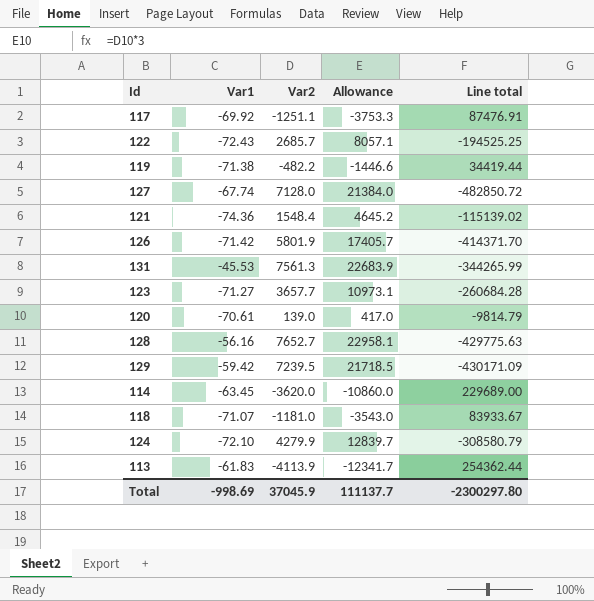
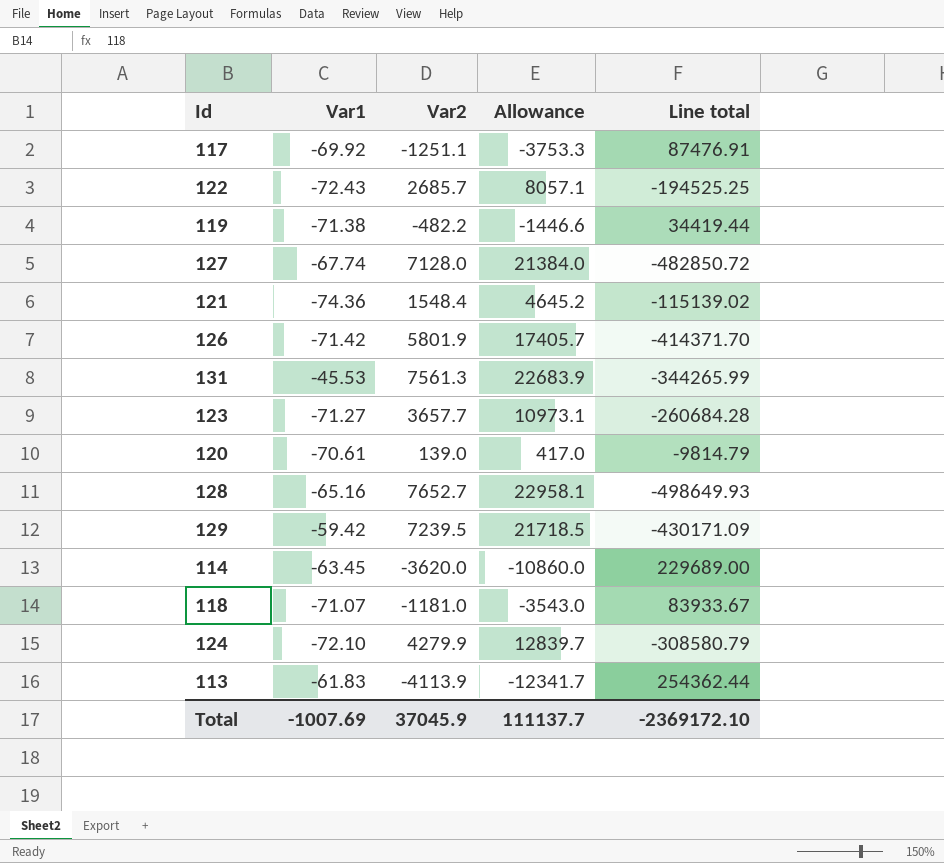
128 | Var1: -56.16 -> -65.16
128 | Line total: -429775.63 -> -498649.93
Total | Var1: -998.69 -> -1007.69
Total | Line total: -2300297.80 -> -2369172.10

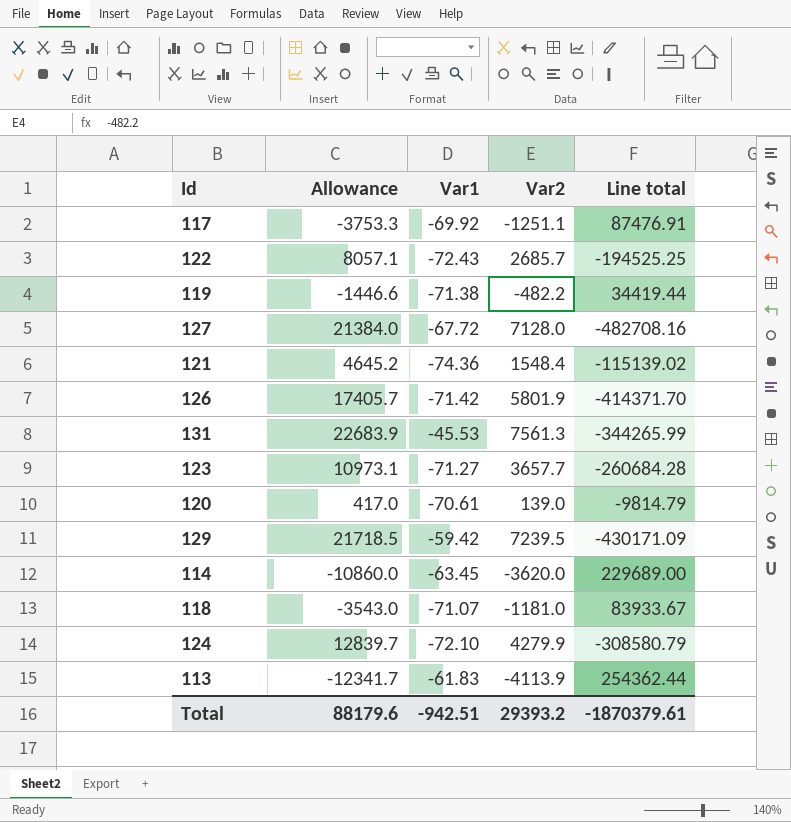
column Allowance | position: 4 -> 2
row 128: -65.16 | 7652.7 | 22958.1 | -498649.93 -> none
127 | Var1: -67.74 -> -67.72
127 | Line total: -482850.72 -> -482708.16
Total | Allowance: 111137.7 -> 88179.6
Total | Var1: -1007.69 -> -942.51
Total | Var2: 37045.9 -> 29393.2
Total | Line total: -2369172.10 -> -1870379.61

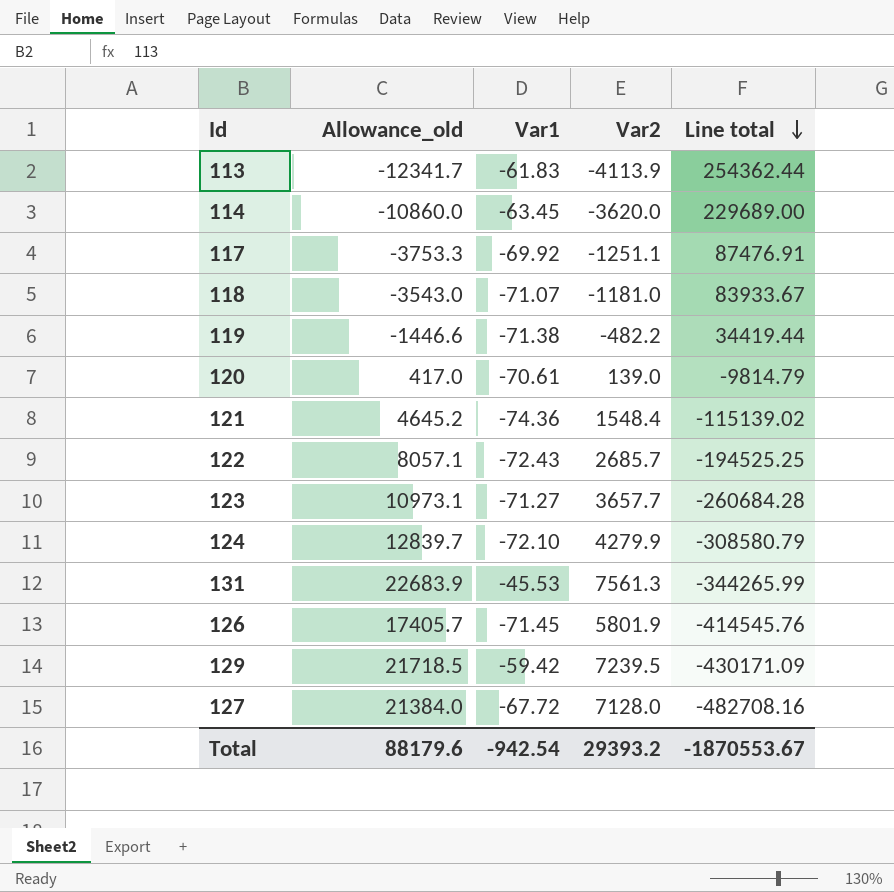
row order: none -> Line total descending
column name: Allowance -> Allowance_old
126 | Var1: -71.42 -> -71.45
126 | Line total: -414371.70 -> -414545.76
Total | Var1: -942.51 -> -942.54
Total | Line total: -1870379.61 -> -1870553.67

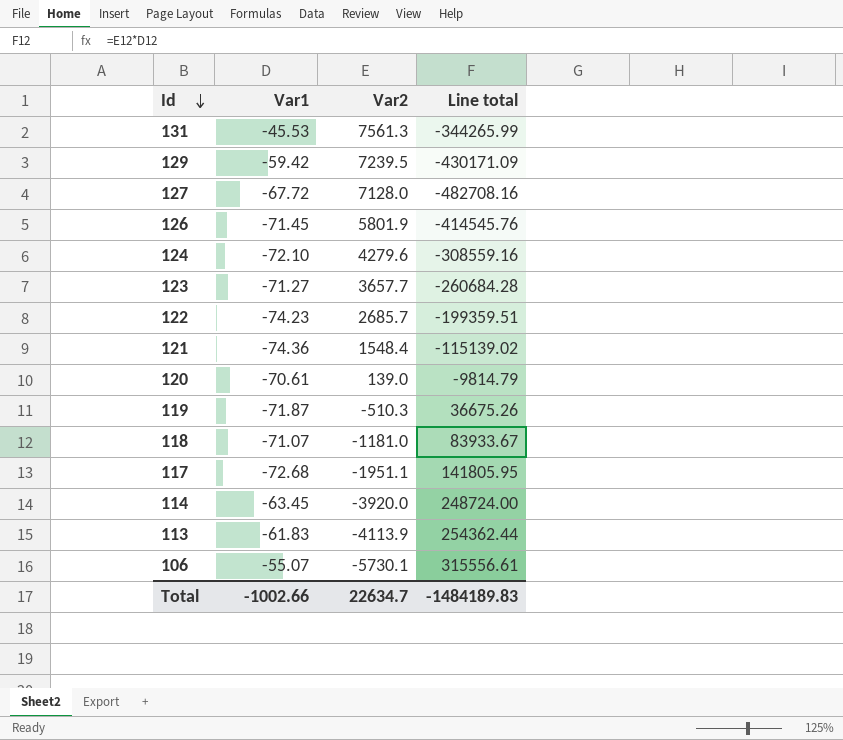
row order: Line total descending -> Id descending
column Allowance_old | formula: [Var2] * 3 -> none
124 | Var2: 4279.9 -> 4279.6
124 | Line total: -308580.79 -> -308559.16
122 | Var1: -72.43 -> -74.23
122 | Line total: -194525.25 -> -199359.51
119 | Var1: -71.38 -> -71.87
119 | Var2: -482.2 -> -510.3
119 | Line total: 34419.44 -> 36675.26
117 | Var1: -69.92 -> -72.68
117 | Var2: -1251.1 -> -1951.1
117 | Line total: 87476.91 -> 141805.95
114 | Var2: -3620.0 -> -3920.0
114 | Line total: 229689.00 -> 248724.00
row 106: none -> -55.07 | -5730.1 | 315556.61
Total | Var1: -942.54 -> -1002.66
Total | Var2: 29393.2 -> 22634.7
Total | Line total: -1870553.67 -> -1484189.83

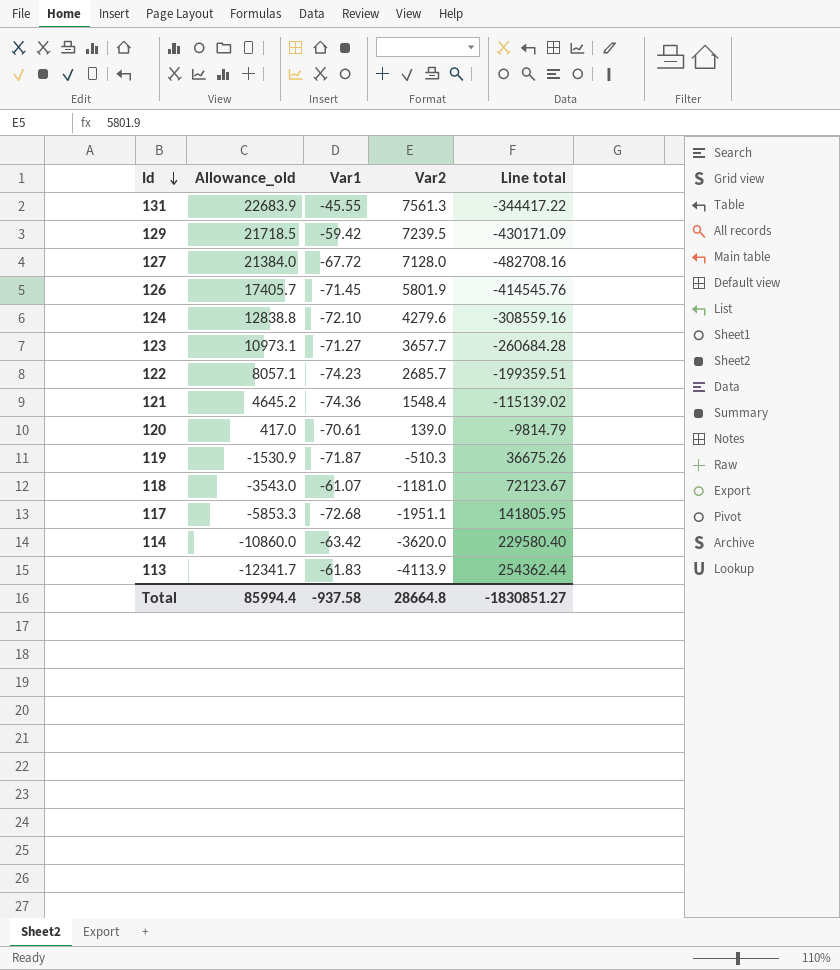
column Allowance_old | formula: none -> [Var2] * 3
row 106: -55.07 | -5730.1 | 315556.61 -> none
131 | Var1: -45.53 -> -45.55
131 | Line total: -344265.99 -> -344417.22
118 | Var1: -71.07 -> -61.07
118 | Line total: 83933.67 -> 72123.67
114 | Var1: -63.45 -> -63.42
114 | Var2: -3920.0 -> -3620.0
114 | Line total: 248724.00 -> 229580.40
Total | Var1: -1002.66 -> -937.58
Total | Var2: 22634.7 -> 28664.8
Total | Line total: -1484189.83 -> -1830851.27

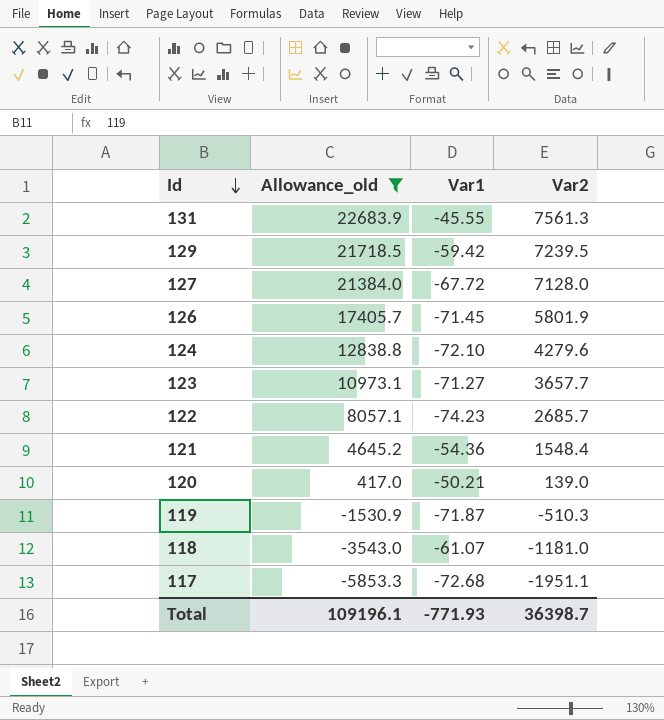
filter: none -> Allowance_old >= -5853.3
column Line total | formula: [Var1] * [Var2] -> none
121 | Var1: -74.36 -> -54.36
120 | Var1: -70.61 -> -50.21
Total | Allowance_old: 85994.4 -> 109196.1
Total | Var1: -937.58 -> -771.93
Total | Var2: 28664.8 -> 36398.7

